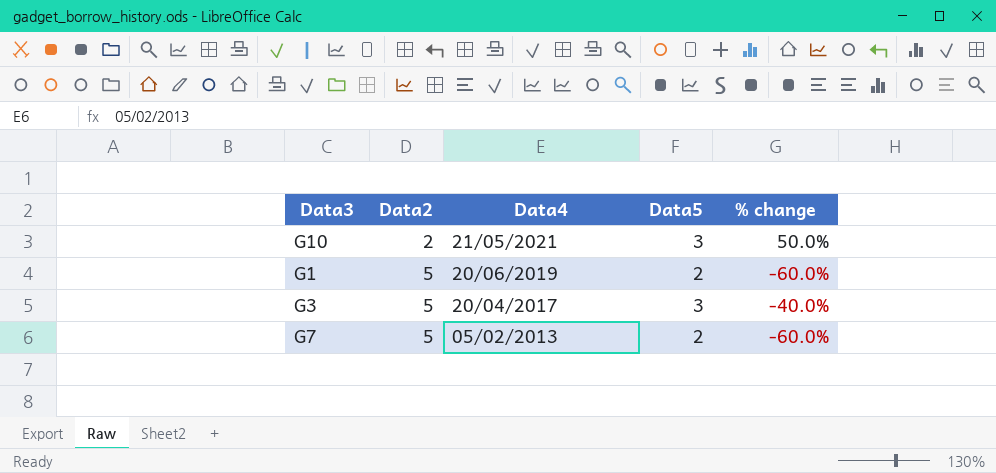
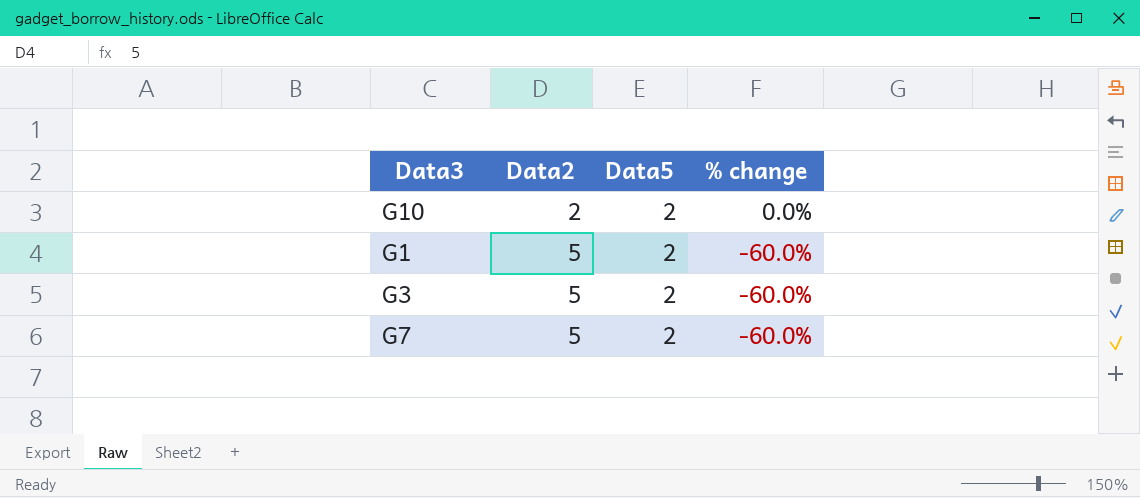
column Data4 | position: 3 -> none
G10 | Data5: 3 -> 2
G10 | % change: 50.0% -> 0.0%
G3 | Data5: 3 -> 2
G3 | % change: -40.0% -> -60.0%

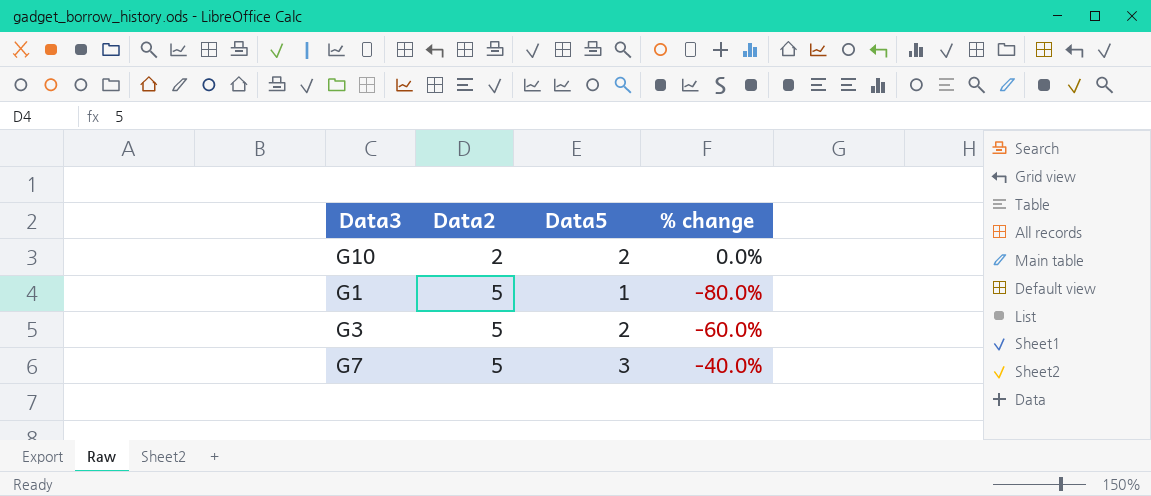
G1 | Data5: 2 -> 1
G1 | % change: -60.0% -> -80.0%
G7 | Data5: 2 -> 3
G7 | % change: -60.0% -> -40.0%

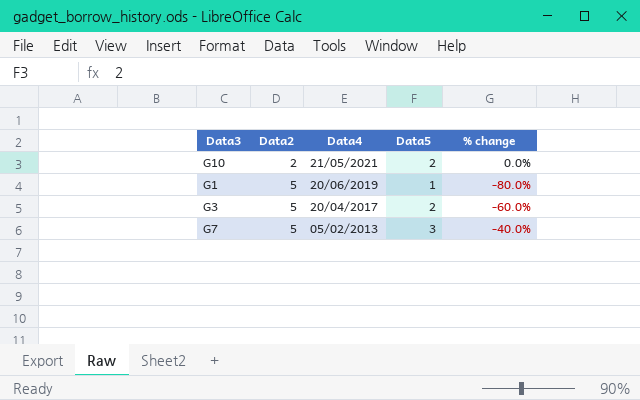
column Data4 | position: none -> 3

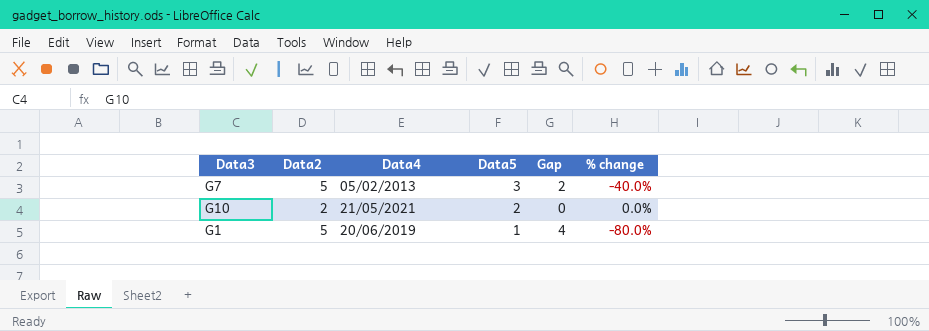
row order: Data2 ascending -> Data5 descending
column Gap | formula: none -> [Data2] - [Data5]
row G3: 5 | 20/04/2017 | 2 | -60.0% -> none

